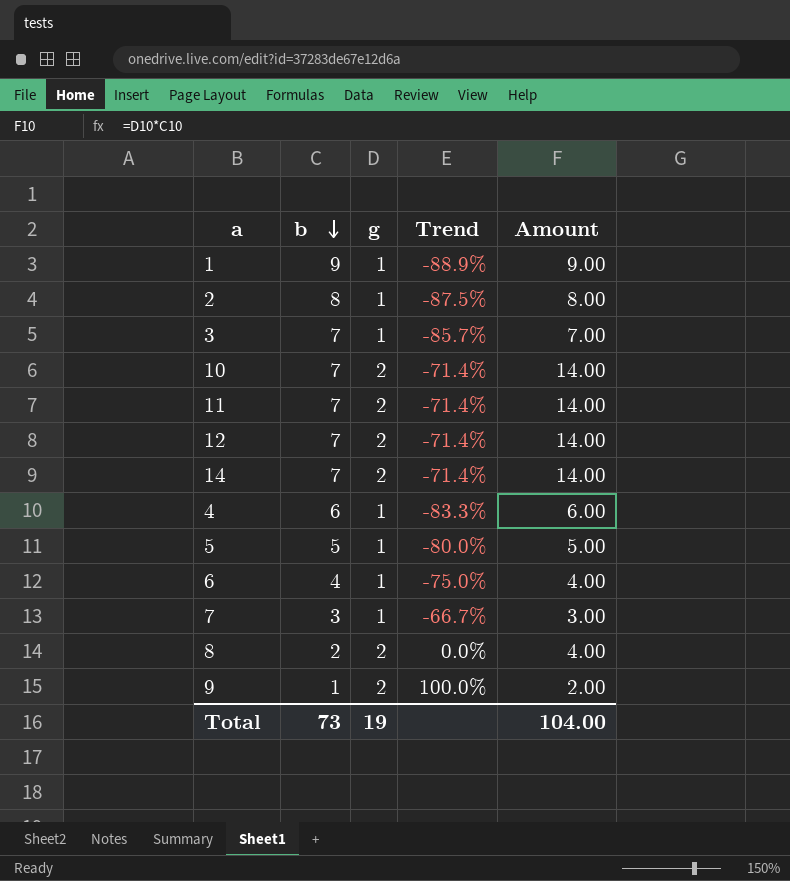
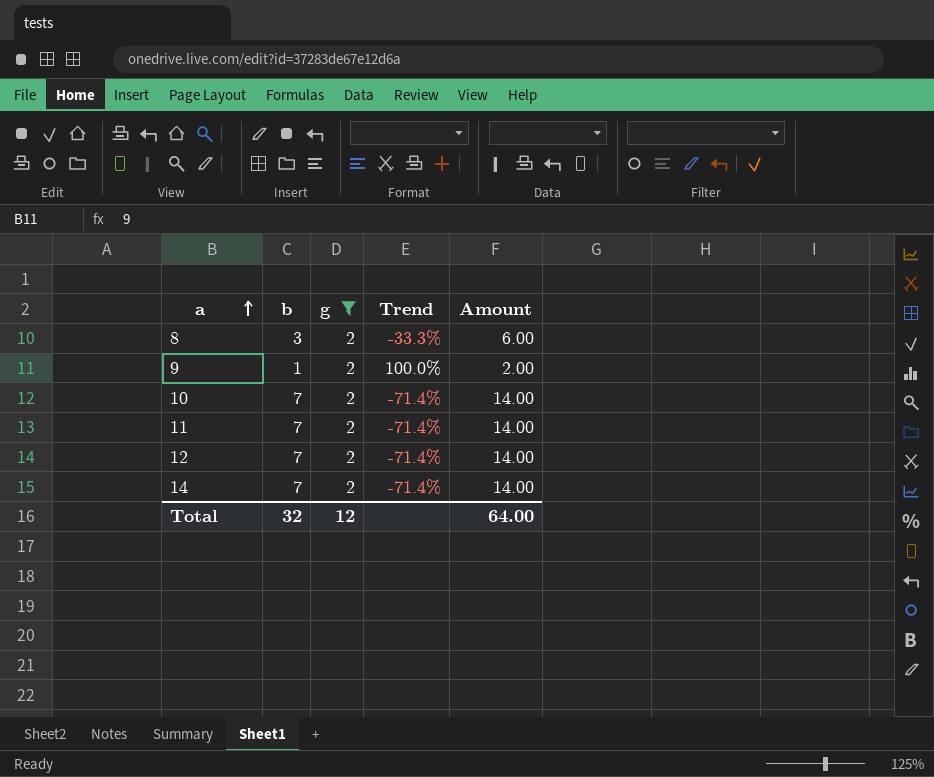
filter: none -> g = 2
row order: b descending -> a ascending
8 | b: 2 -> 3
8 | Trend: 0.0% -> -33.3%
8 | Amount: 4.00 -> 6.00
Total | b: 73 -> 32
Total | g: 19 -> 12
Total | Amount: 104.00 -> 64.00

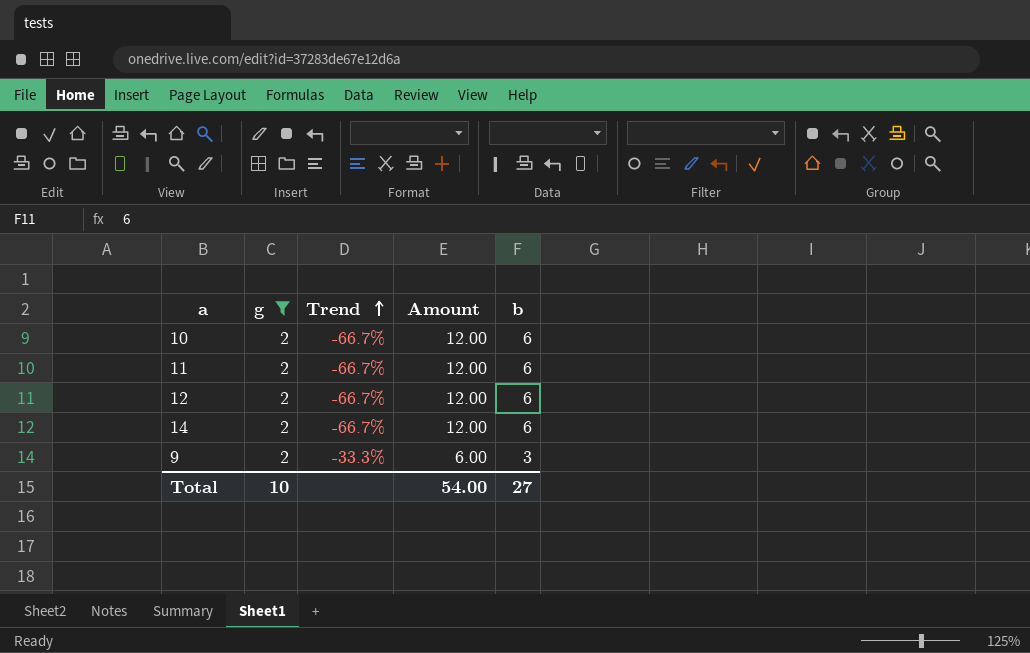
row order: a ascending -> Trend ascending
column b | position: 2 -> 5
row 8: 3 | 2 | -33.3% | 6.00 -> none
10 | Trend: -71.4% -> -66.7%
10 | Amount: 14.00 -> 12.00
10 | b: 7 -> 6
11 | Trend: -71.4% -> -66.7%
11 | Amount: 14.00 -> 12.00
11 | b: 7 -> 6
12 | Trend: -71.4% -> -66.7%
12 | Amount: 14.00 -> 12.00
12 | b: 7 -> 6
14 | Trend: -71.4% -> -66.7%
14 | Amount: 14.00 -> 12.00
14 | b: 7 -> 6
9 | Trend: 100.0% -> -33.3%
9 | Amount: 2.00 -> 6.00
9 | b: 1 -> 3
Total | g: 12 -> 10
Total | Amount: 64.00 -> 54.00
Total | b: 32 -> 27

